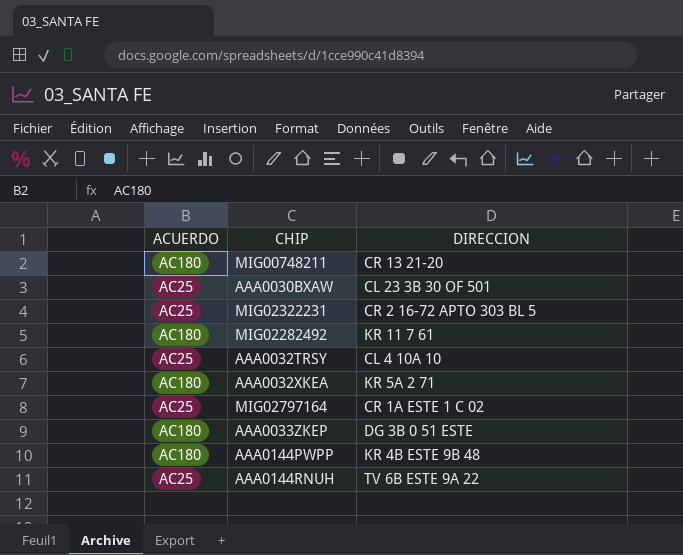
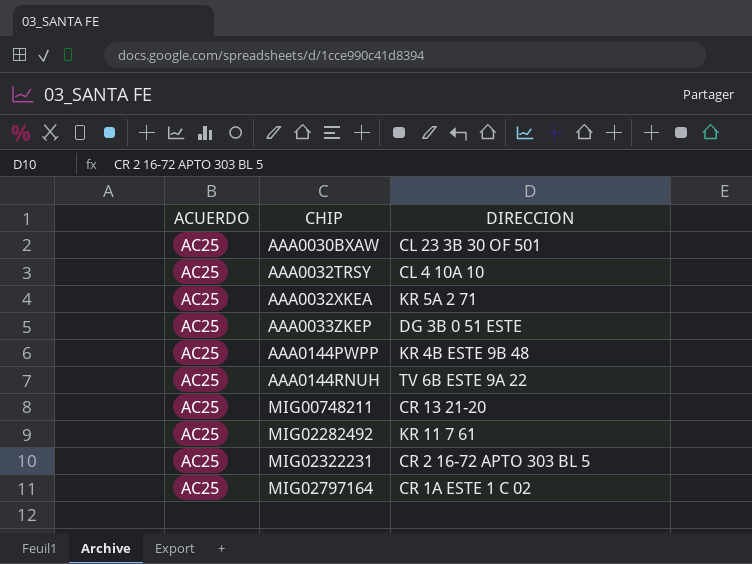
row order: none -> CHIP ascending
AAA0032XKEA | ACUERDO: AC180 -> AC25
AAA0033ZKEP | ACUERDO: AC180 -> AC25
AAA0144PWPP | ACUERDO: AC180 -> AC25
MIG00748211 | ACUERDO: AC180 -> AC25
MIG02282492 | ACUERDO: AC180 -> AC25

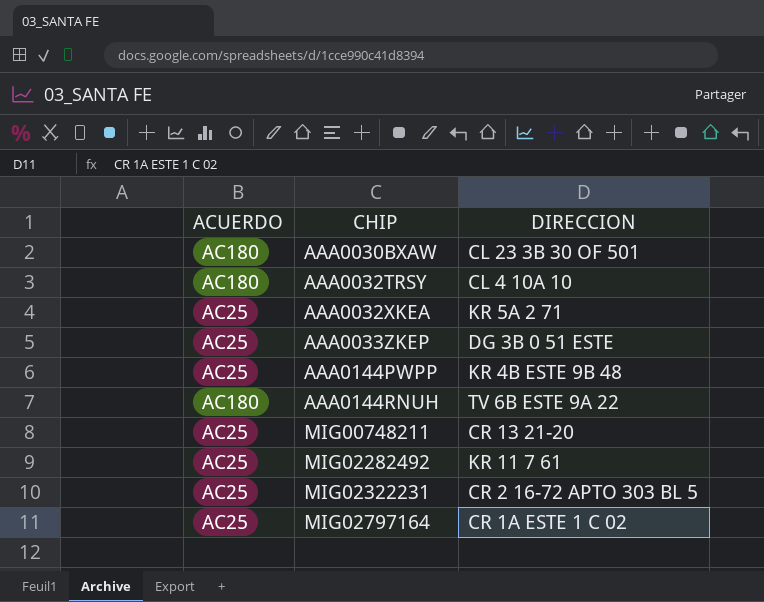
AAA0030BXAW | ACUERDO: AC25 -> AC180
AAA0032TRSY | ACUERDO: AC25 -> AC180
AAA0144RNUH | ACUERDO: AC25 -> AC180

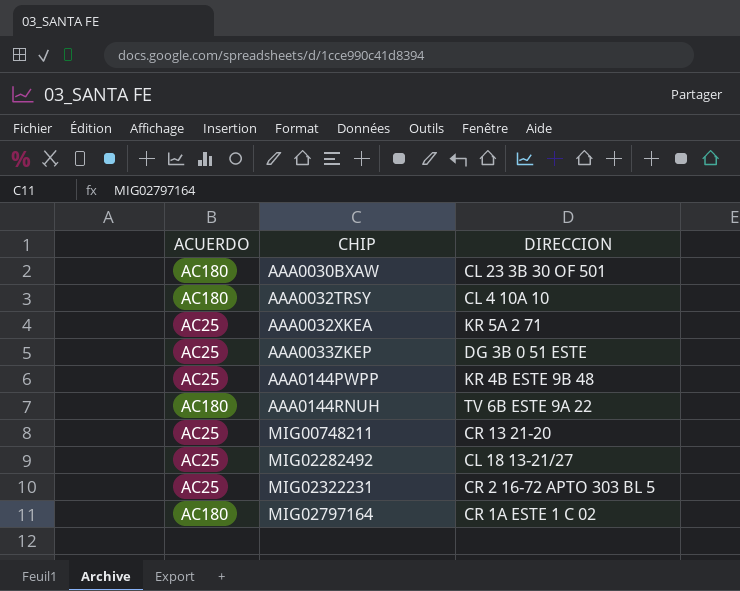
MIG02282492 | DIRECCION: KR 11 7 61 -> CL 18 13-21/27
MIG02797164 | ACUERDO: AC25 -> AC180

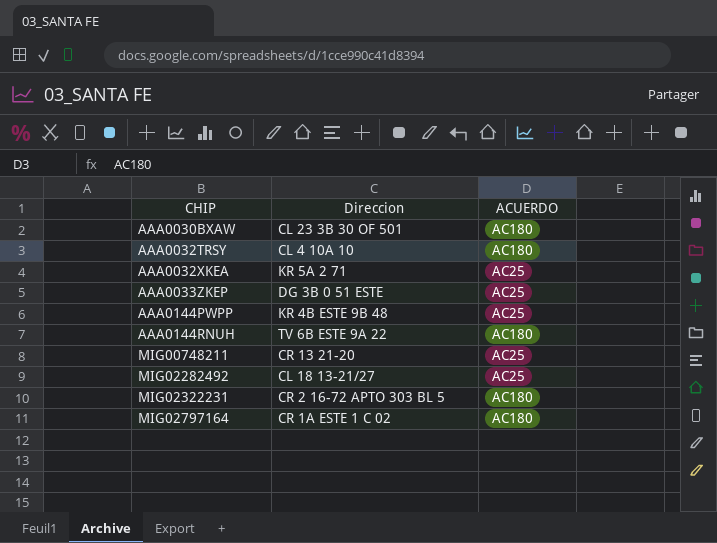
column name: DIRECCION -> Direccion
column ACUERDO | position: 1 -> 3
MIG02322231 | ACUERDO: AC25 -> AC180

